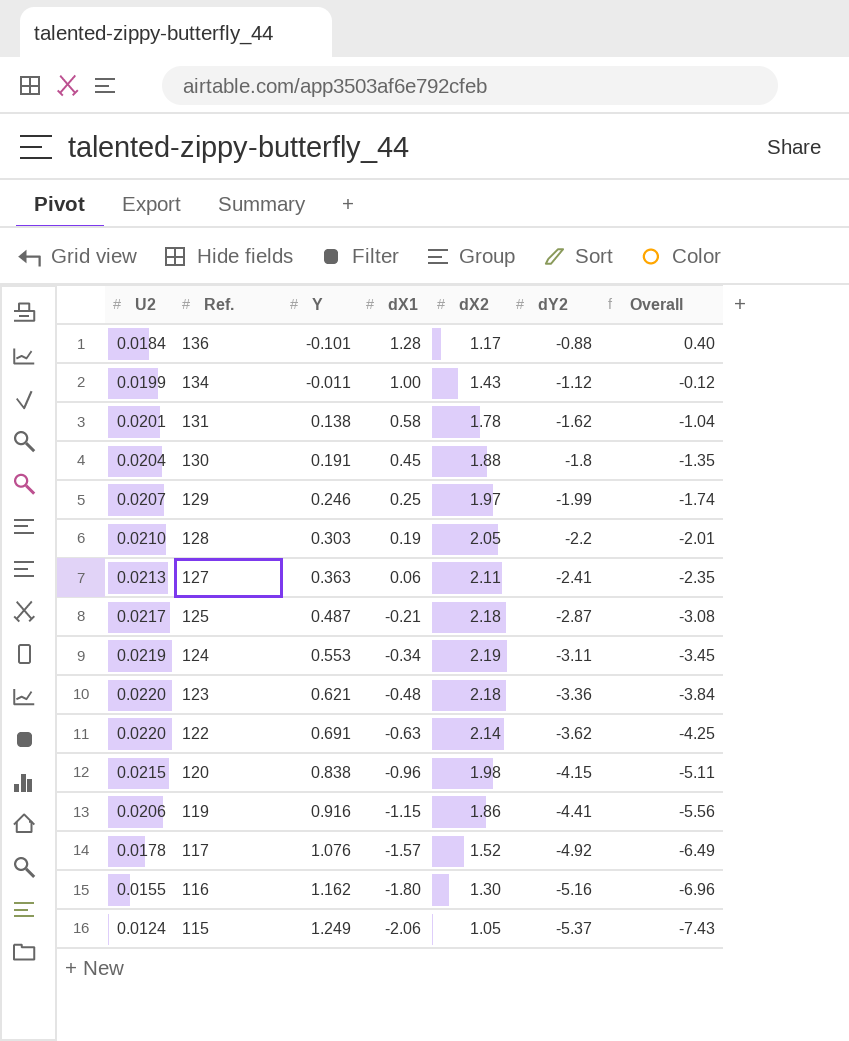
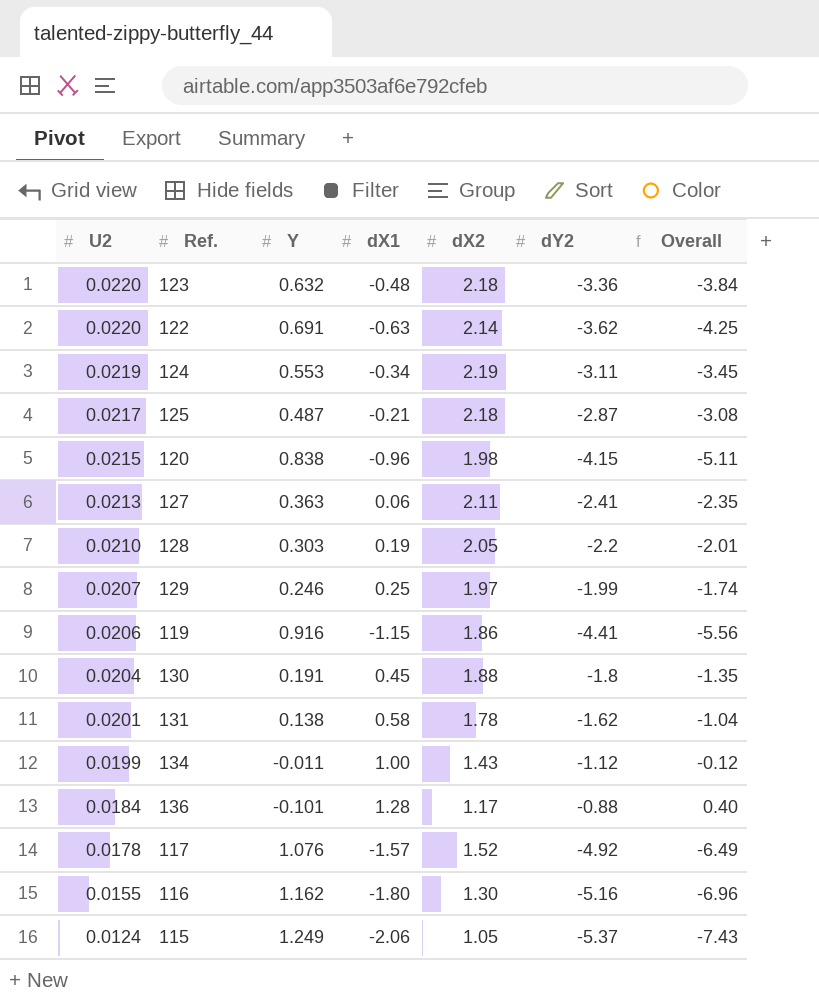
row order: Ref. descending -> U2 descending
123 | Y: 0.621 -> 0.632

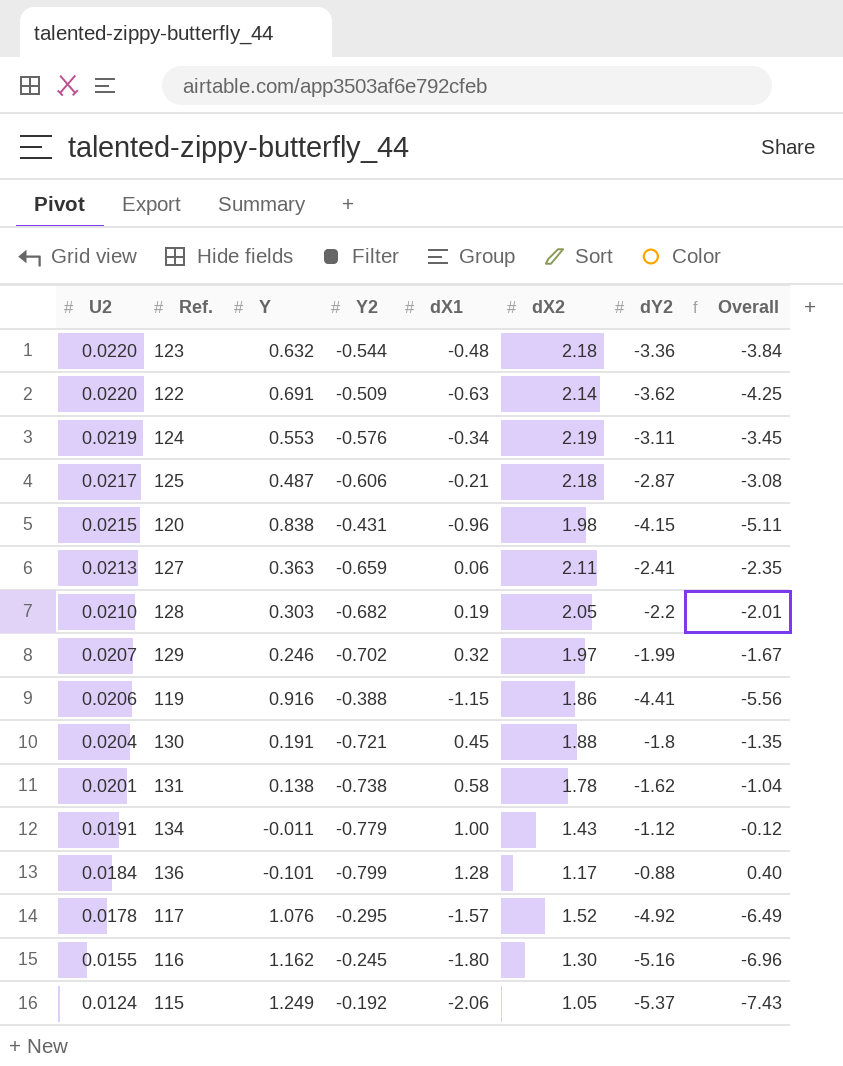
column Y2 | position: none -> 4
129 | dX1: 0.25 -> 0.32
129 | Overall: -1.74 -> -1.67
134 | U2: 0.0199 -> 0.0191

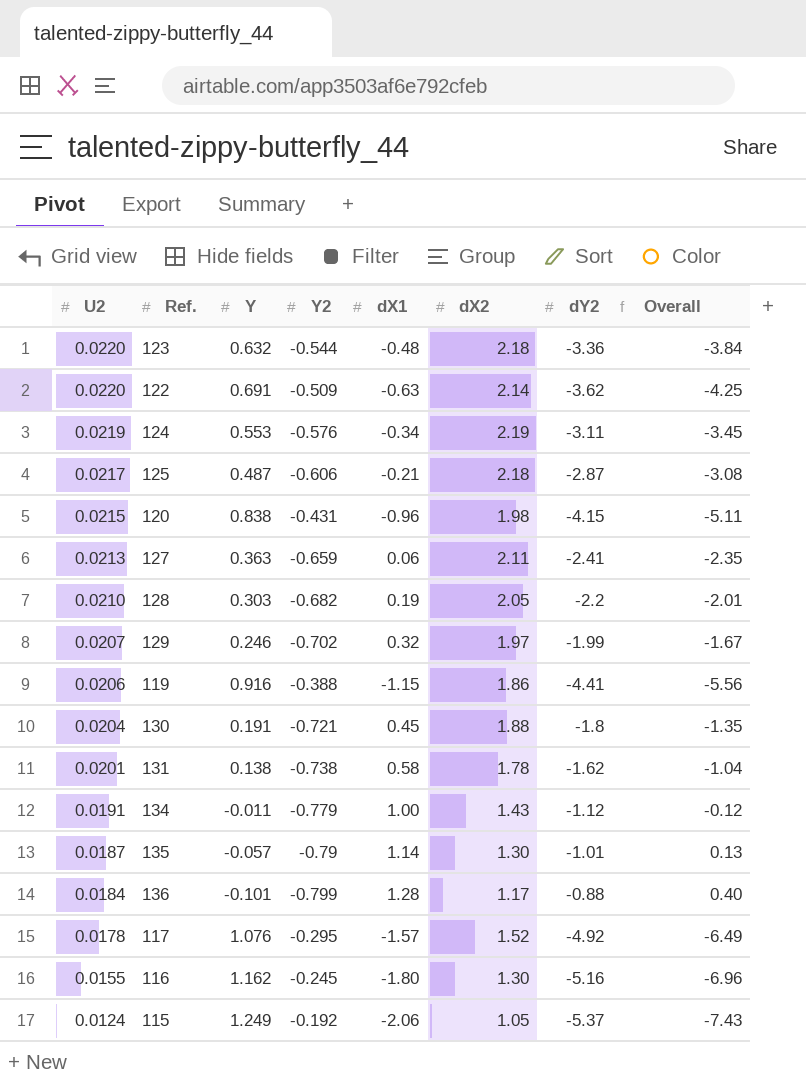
row 135: none -> 0.0187 | -0.057 | -0.79 | 1.14 | 1.30 | -1.01 | 0.13

